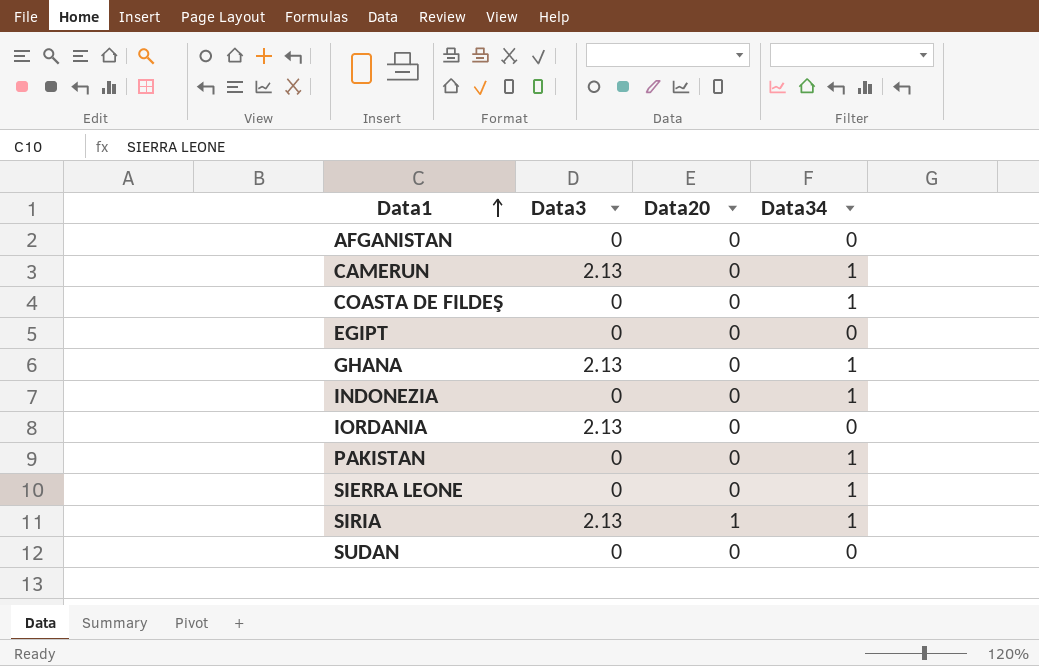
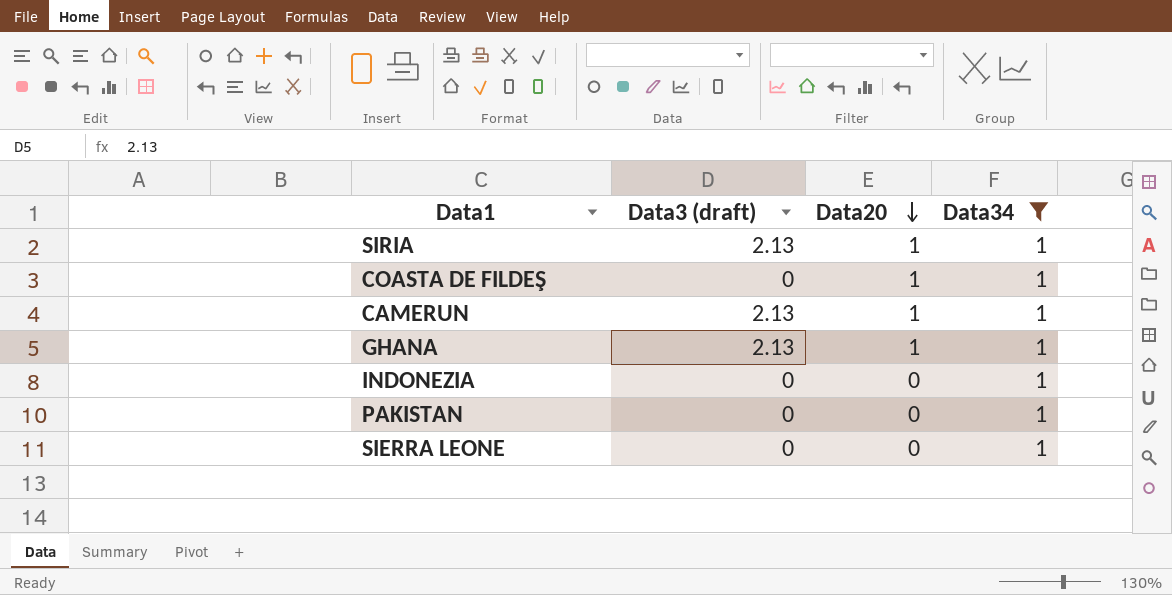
filter: none -> Data34 = 1
row order: Data1 ascending -> Data20 descending
column name: Data3 -> Data3 (draft)
COASTA DE FILDEŞ | Data20: 0 -> 1
CAMERUN | Data20: 0 -> 1
GHANA | Data20: 0 -> 1

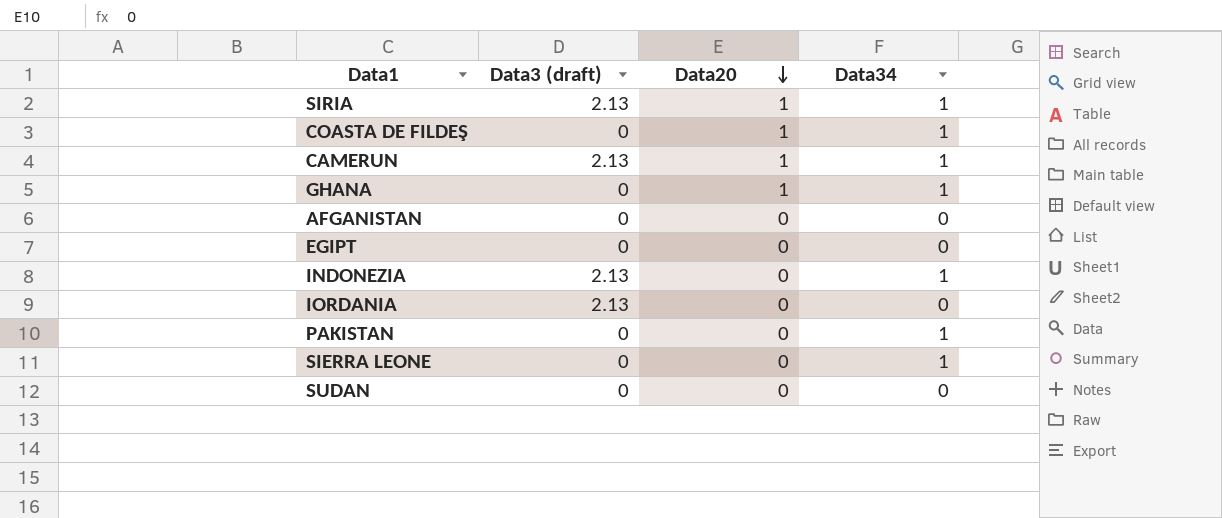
filter: Data34 = 1 -> none
GHANA | Data3 (draft): 2.13 -> 0
INDONEZIA | Data3 (draft): 0 -> 2.13

